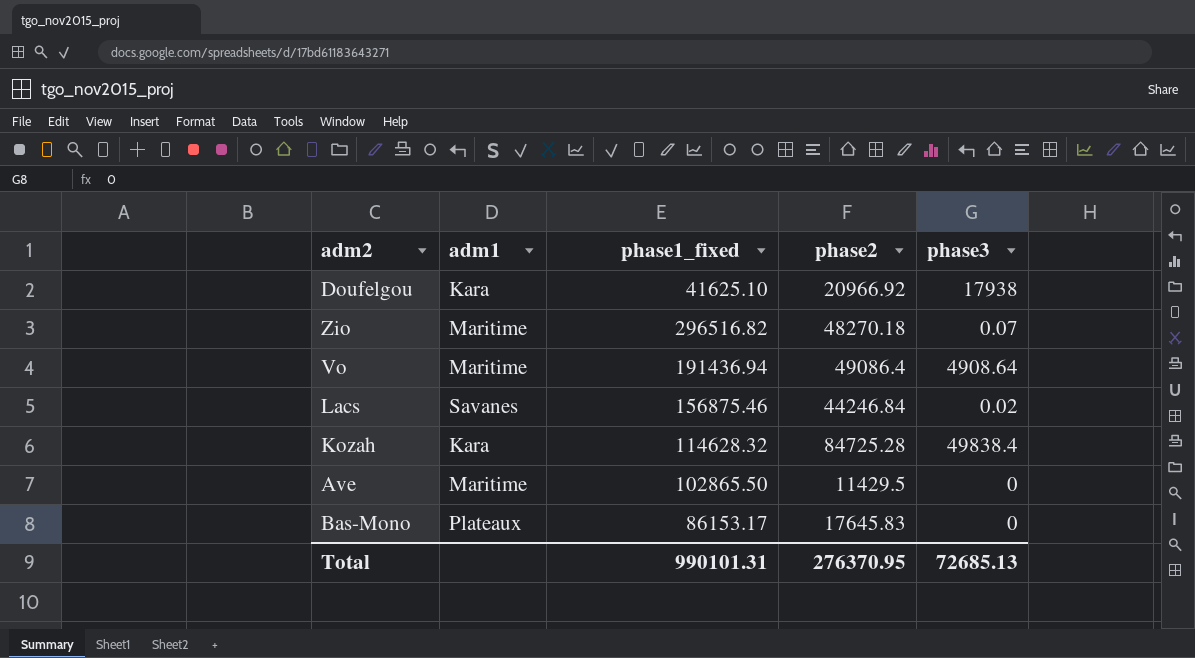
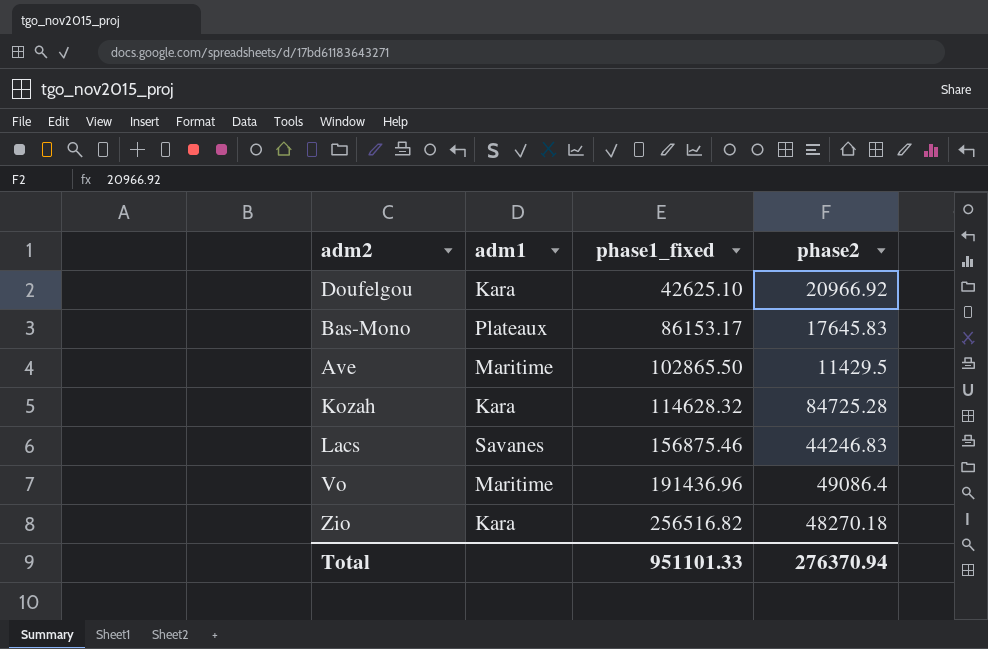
row order: none -> phase1_fixed ascending
column phase3 | position: 5 -> none
Doufelgou | phase1_fixed: 41625.10 -> 42625.10
Lacs | phase2: 44246.84 -> 44246.83
Vo | phase1_fixed: 191436.94 -> 191436.96
Zio | adm1: Maritime -> Kara
Zio | phase1_fixed: 296516.82 -> 256516.82
Total | phase1_fixed: 990101.31 -> 951101.33
Total | phase2: 276370.95 -> 276370.94

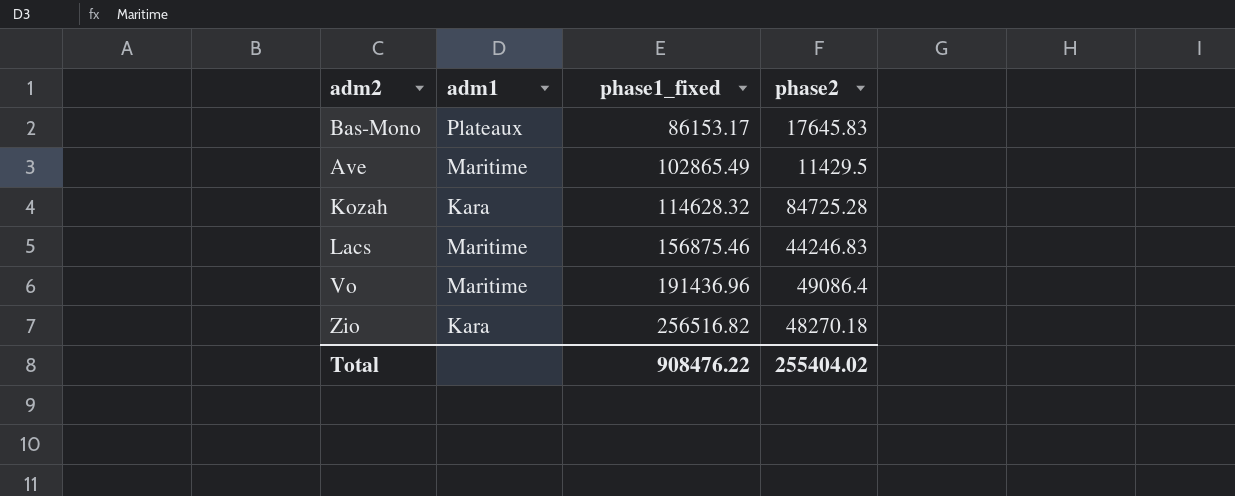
row Doufelgou: Kara | 42625.10 | 20966.92 -> none
Ave | phase1_fixed: 102865.50 -> 102865.49
Lacs | adm1: Savanes -> Maritime
Total | phase1_fixed: 951101.33 -> 908476.22
Total | phase2: 276370.94 -> 255404.02

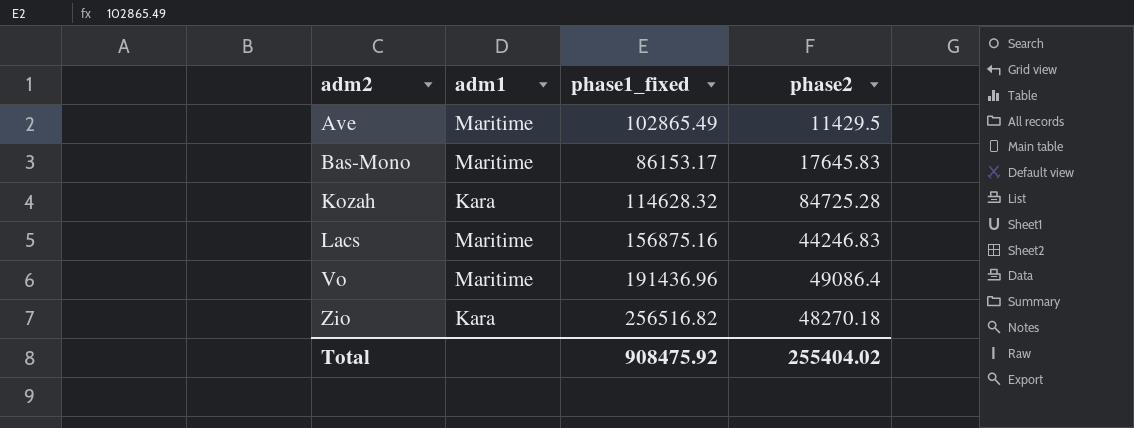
row order: phase1_fixed ascending -> adm2 ascending
Bas-Mono | adm1: Plateaux -> Maritime
Lacs | phase1_fixed: 156875.46 -> 156875.16
Total | phase1_fixed: 908476.22 -> 908475.92

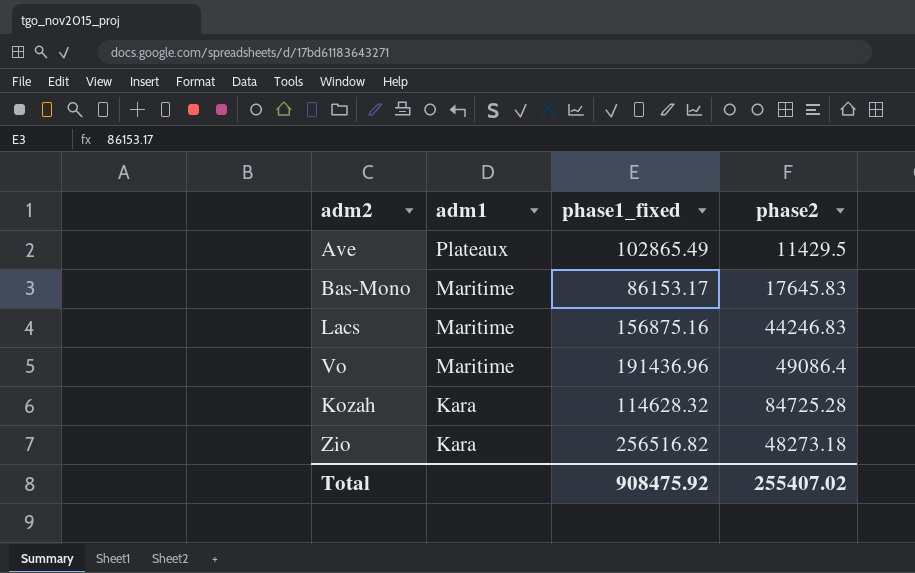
row order: adm2 ascending -> adm1 descending
Ave | adm1: Maritime -> Plateaux
Zio | phase2: 48270.18 -> 48273.18
Total | phase2: 255404.02 -> 255407.02

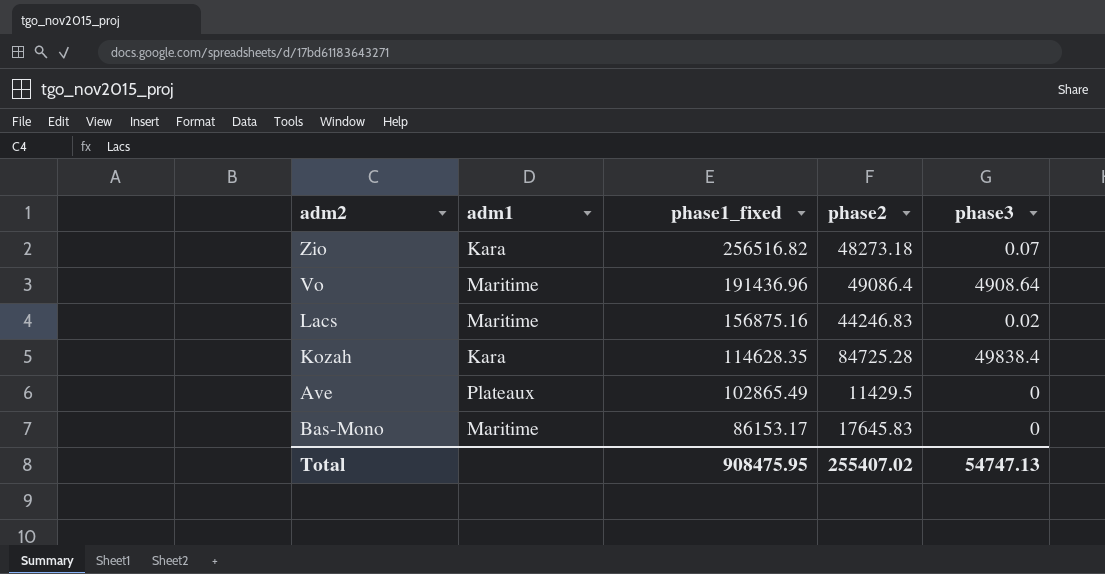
row order: adm1 descending -> phase1_fixed descending
column phase3 | position: none -> 5
Kozah | phase1_fixed: 114628.32 -> 114628.35
Total | phase1_fixed: 908475.92 -> 908475.95

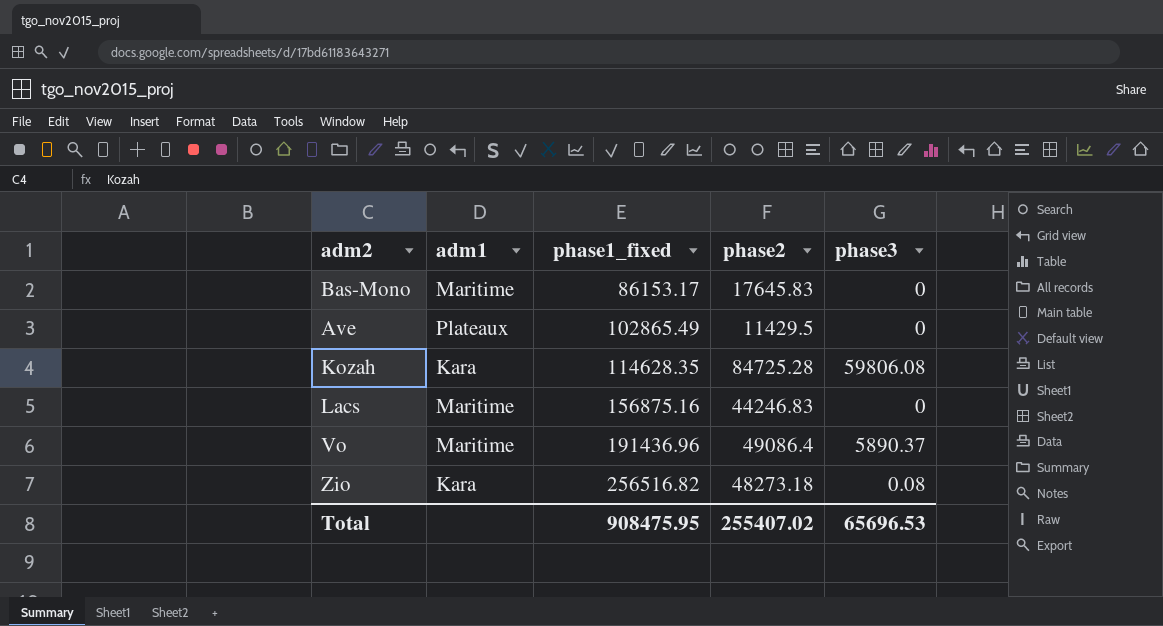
row order: phase1_fixed descending -> phase1_fixed ascending
Kozah | phase3: 49838.4 -> 59806.08
Lacs | phase3: 0.02 -> 0
Vo | phase3: 4908.64 -> 5890.37
Zio | phase3: 0.07 -> 0.08
Total | phase3: 54747.13 -> 65696.53

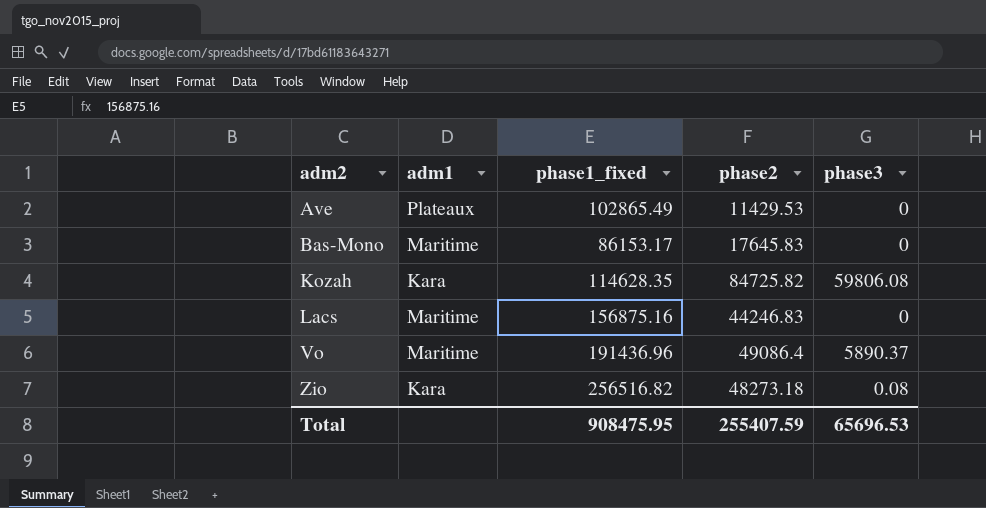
row order: phase1_fixed ascending -> adm2 ascending
Ave | phase2: 11429.5 -> 11429.53
Kozah | phase2: 84725.28 -> 84725.82
Total | phase2: 255407.02 -> 255407.59

